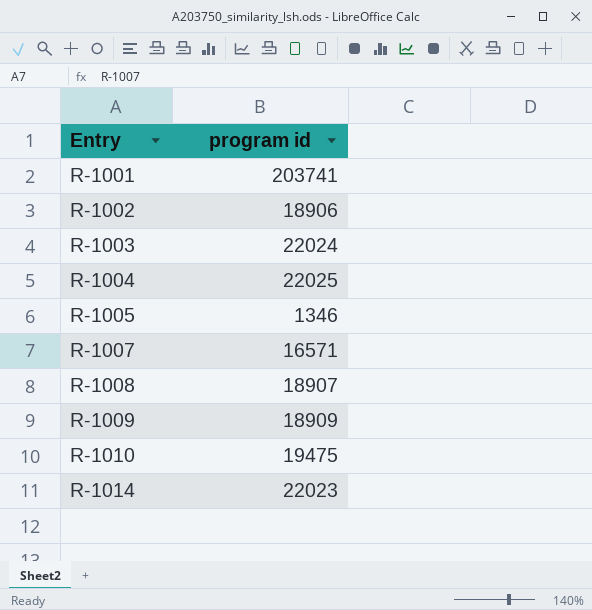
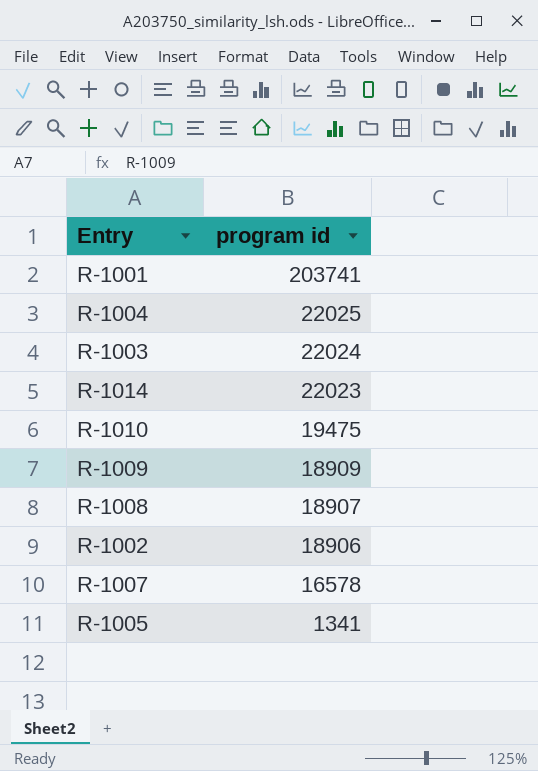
row order: Entry ascending -> program id descending
R-1007 | program id: 16571 -> 16578
R-1005 | program id: 1346 -> 1341

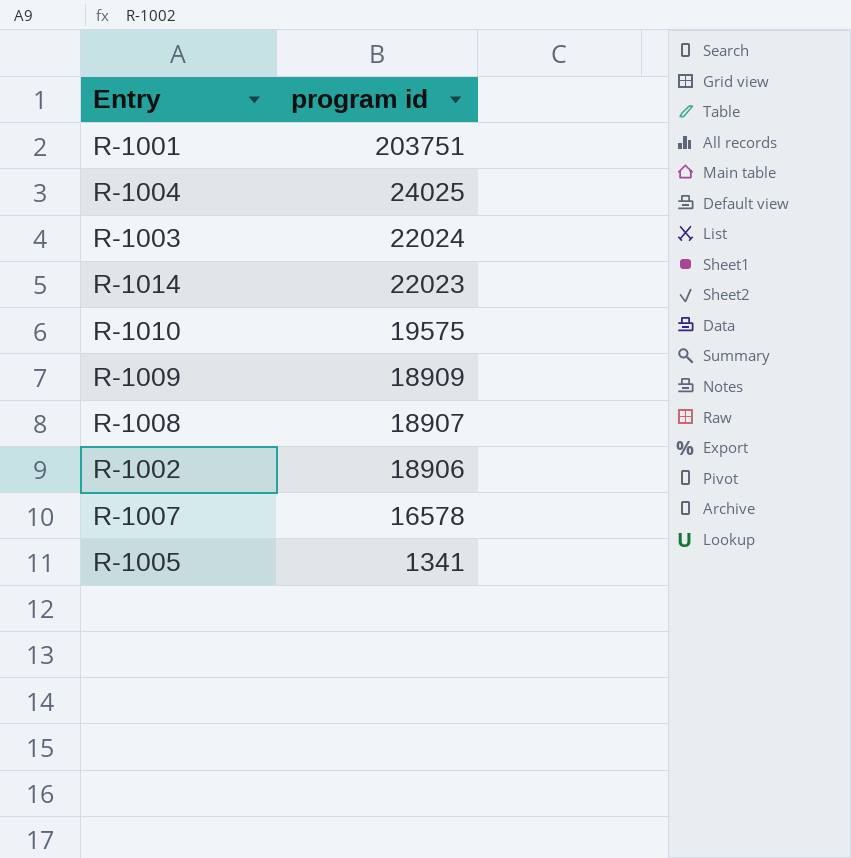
R-1001 | program id: 203741 -> 203751
R-1004 | program id: 22025 -> 24025
R-1010 | program id: 19475 -> 19575

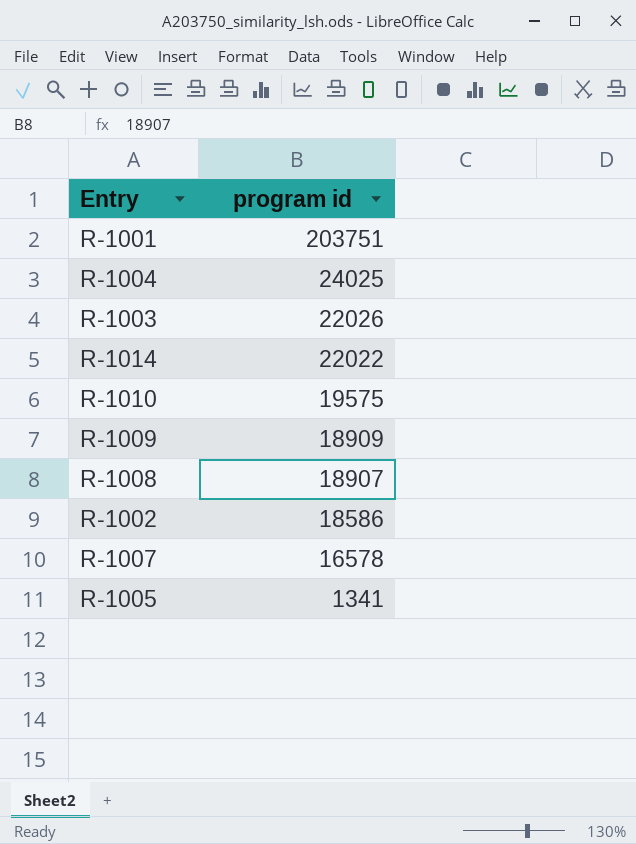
R-1003 | program id: 22024 -> 22026
R-1014 | program id: 22023 -> 22022
R-1002 | program id: 18906 -> 18586

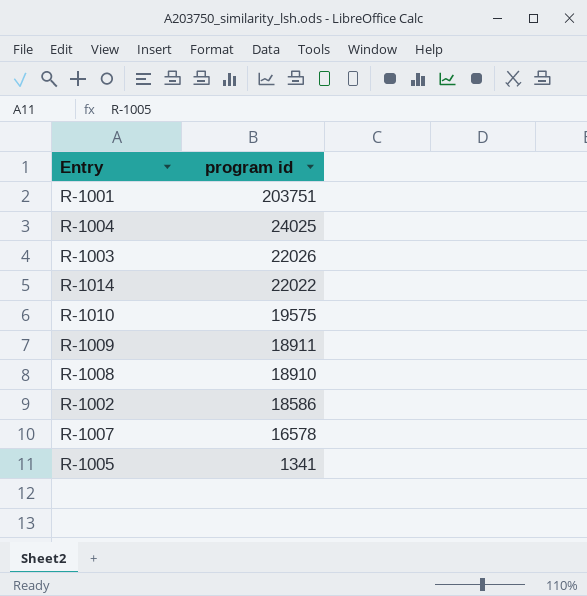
R-1009 | program id: 18909 -> 18911
R-1008 | program id: 18907 -> 18910

